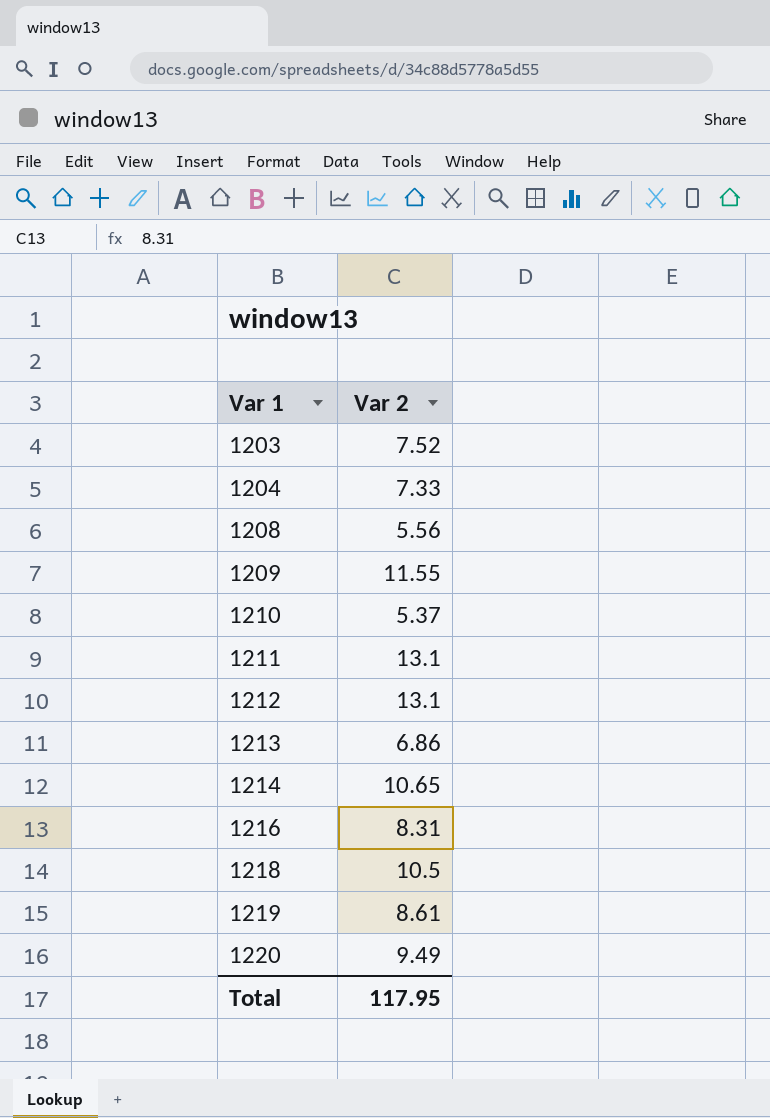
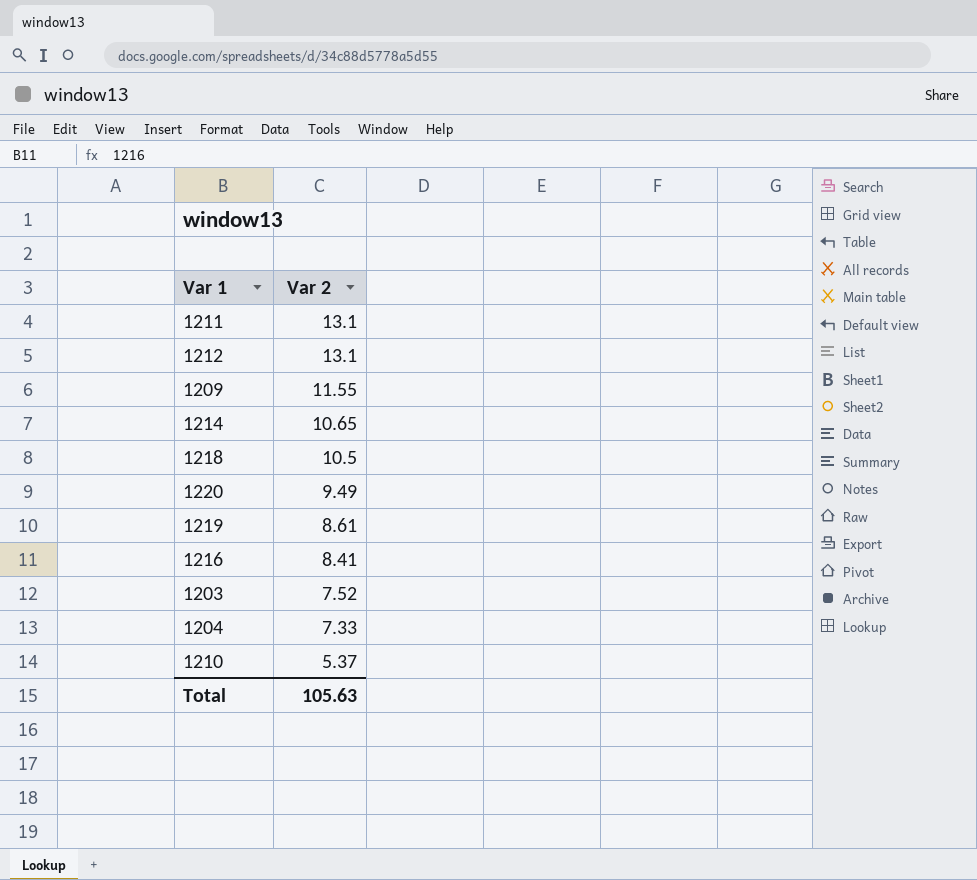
row order: Var 1 ascending -> Var 2 descending
row 1208: 5.56 -> none
row 1213: 6.86 -> none
1216 | Var 2: 8.31 -> 8.41
Total | Var 2: 117.95 -> 105.63

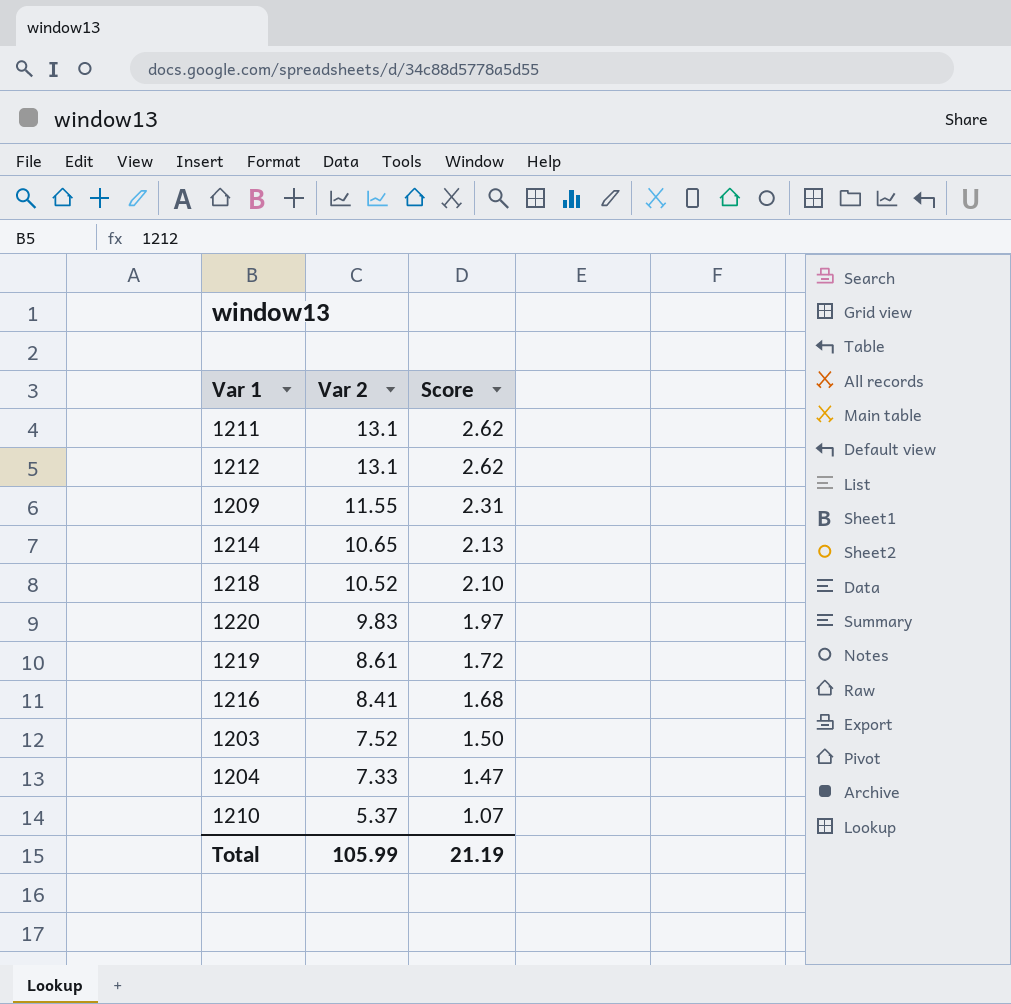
column Score | formula: none -> [Var 2] * 0.2
1218 | Var 2: 10.5 -> 10.52
1220 | Var 2: 9.49 -> 9.83
Total | Var 2: 105.63 -> 105.99

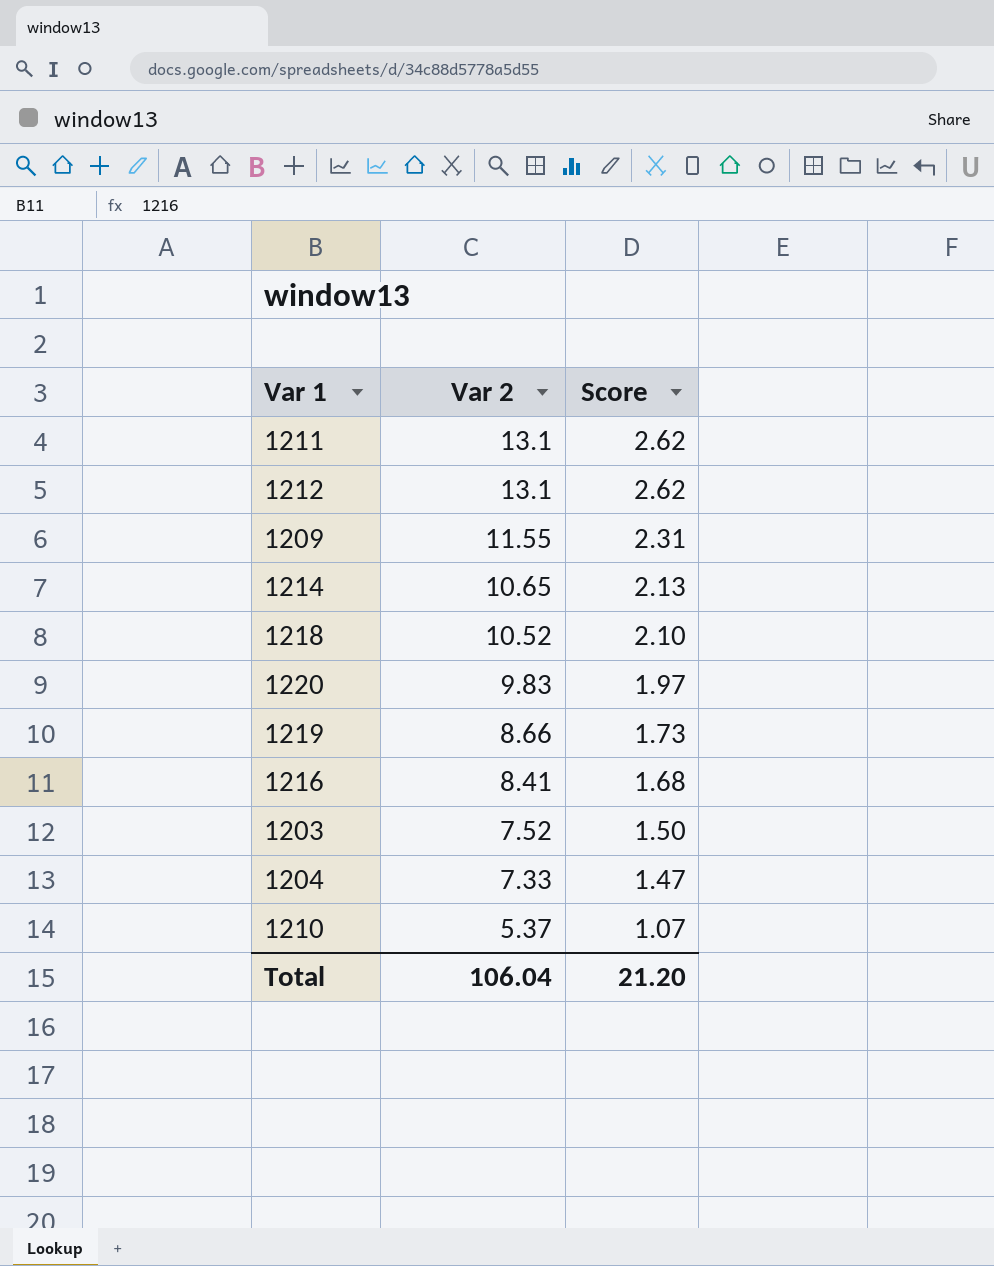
1219 | Var 2: 8.61 -> 8.66
1219 | Score: 1.72 -> 1.73
Total | Var 2: 105.99 -> 106.04
Total | Score: 21.19 -> 21.20

